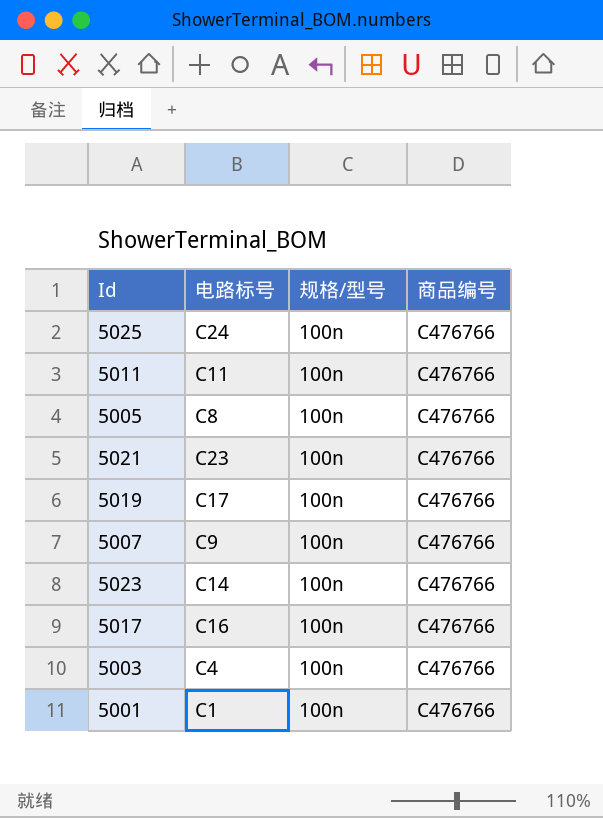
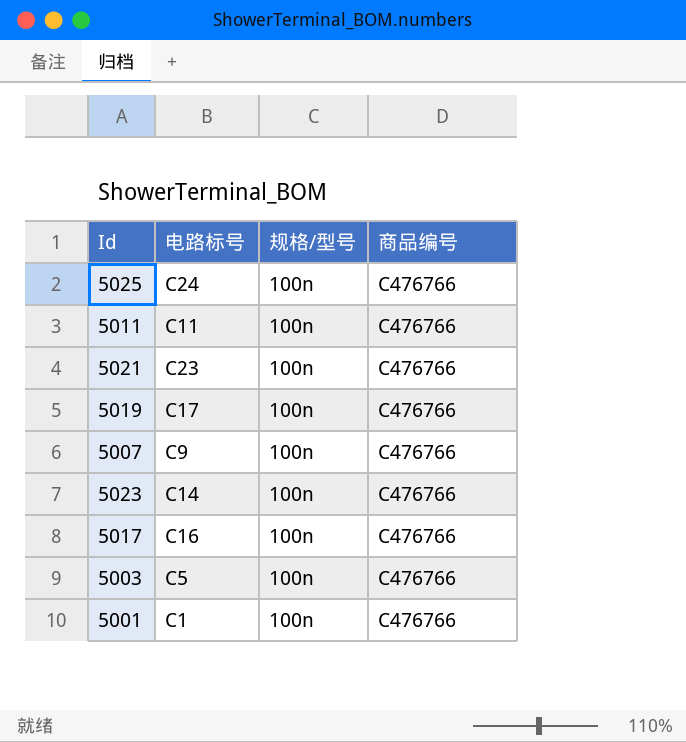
row 5005: C8 | 100n | C476766 -> none
5003 | 电路标号: C4 -> C5

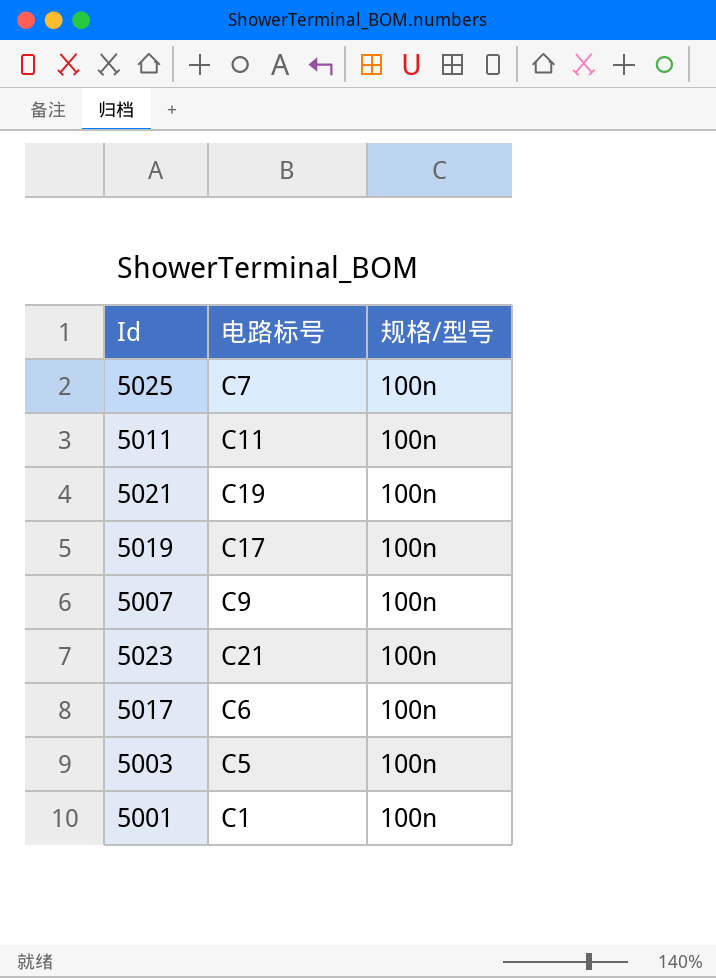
column 商品编号 | position: 4 -> none
5025 | 电路标号: C24 -> C7
5021 | 电路标号: C23 -> C19
5023 | 电路标号: C14 -> C21
5017 | 电路标号: C16 -> C6

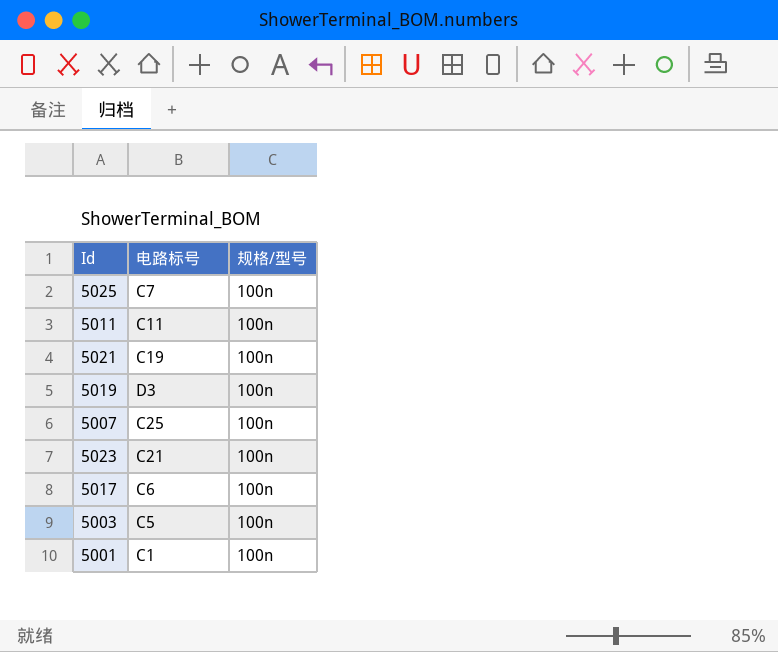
5019 | 电路标号: C17 -> D3
5007 | 电路标号: C9 -> C25

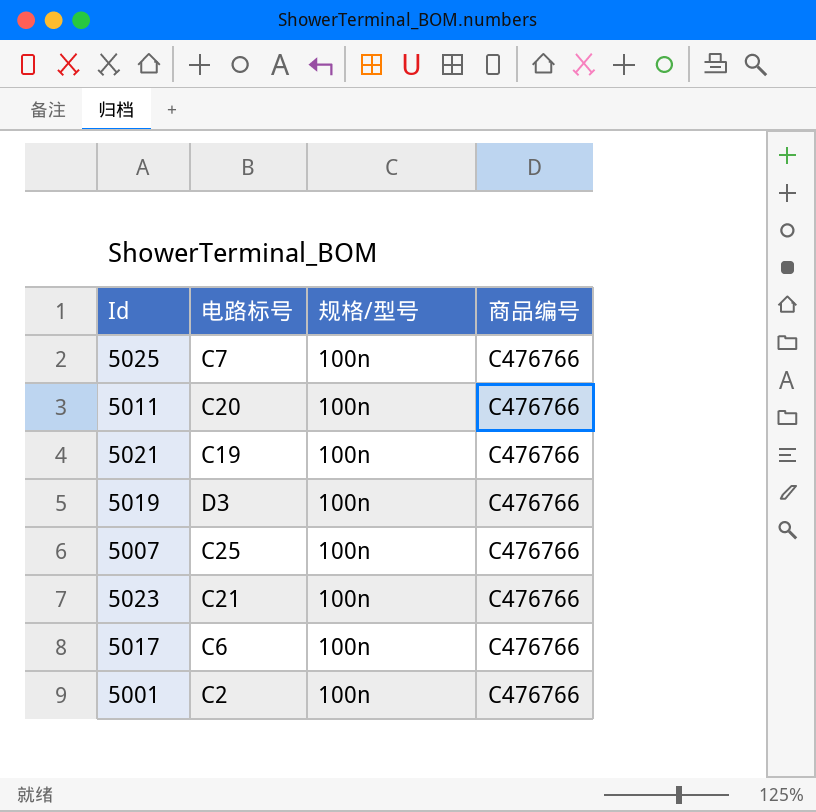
column 商品编号 | position: none -> 4
row 5003: C5 | 100n -> none
5011 | 电路标号: C11 -> C20
5001 | 电路标号: C1 -> C2

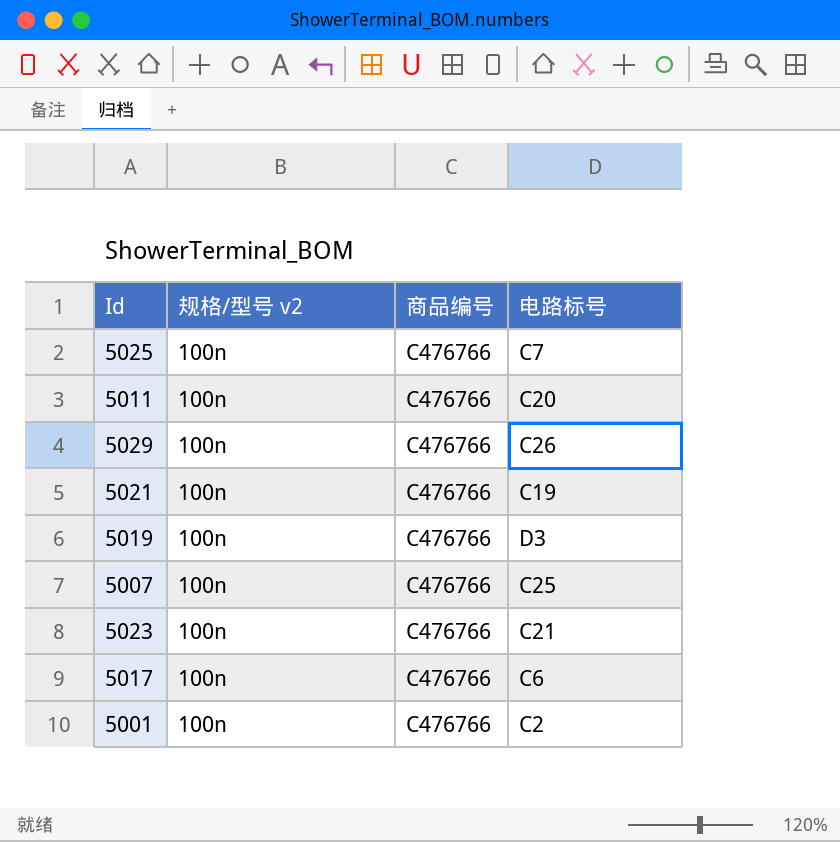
column name: 规格/型号 -> 规格/型号 v2
column 电路标号 | position: 2 -> 4
row 5029: none -> 100n | C476766 | C26

